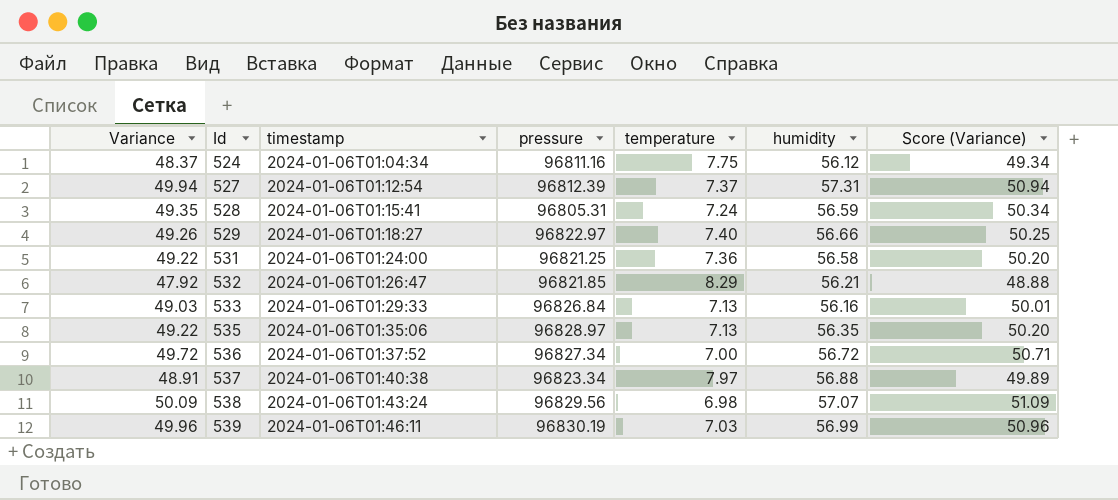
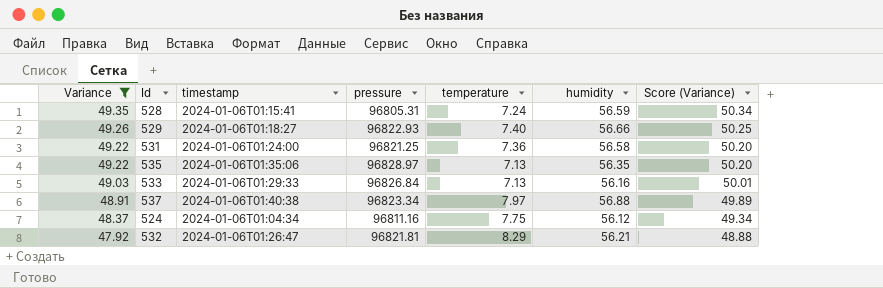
filter: none -> Variance <= 49.35
row order: Id ascending -> Variance descending
529 | pressure: 96822.97 -> 96822.93
532 | pressure: 96821.85 -> 96821.81

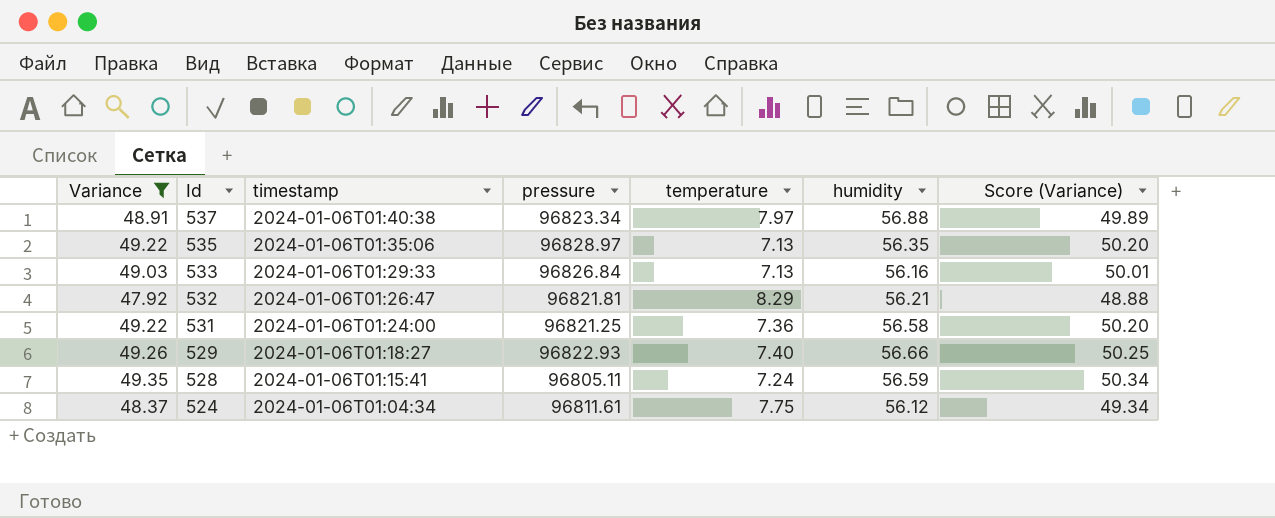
row order: Variance descending -> Id descending
528 | pressure: 96805.31 -> 96805.11
524 | pressure: 96811.16 -> 96811.61

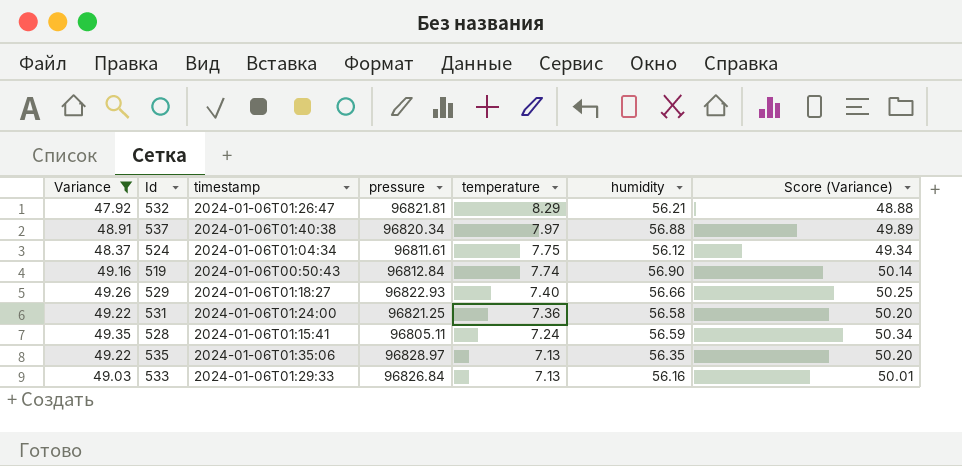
row order: Id descending -> temperature descending
537 | pressure: 96823.34 -> 96820.34
row 519: none -> 49.16 | 2024-01-06T00:50:43 | 96812.84 | 7.74 | 56.90 | 50.14

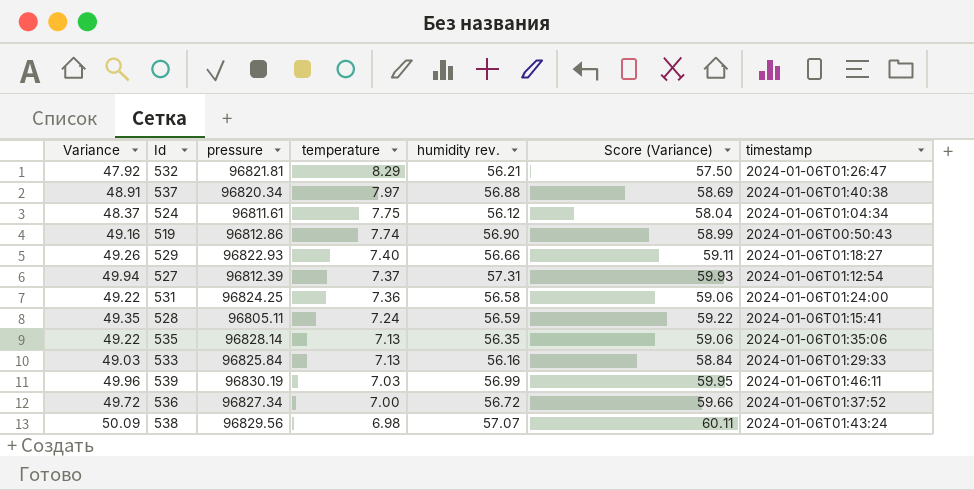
filter: Variance <= 49.35 -> none
column name: humidity -> humidity rev.
column Score (Variance) | formula: [Variance] * 1.02 -> [Variance] * 1.2
column timestamp | position: 3 -> 7
519 | pressure: 96812.84 -> 96812.86
531 | pressure: 96821.25 -> 96824.25
535 | pressure: 96828.97 -> 96828.14
533 | pressure: 96826.84 -> 96825.84

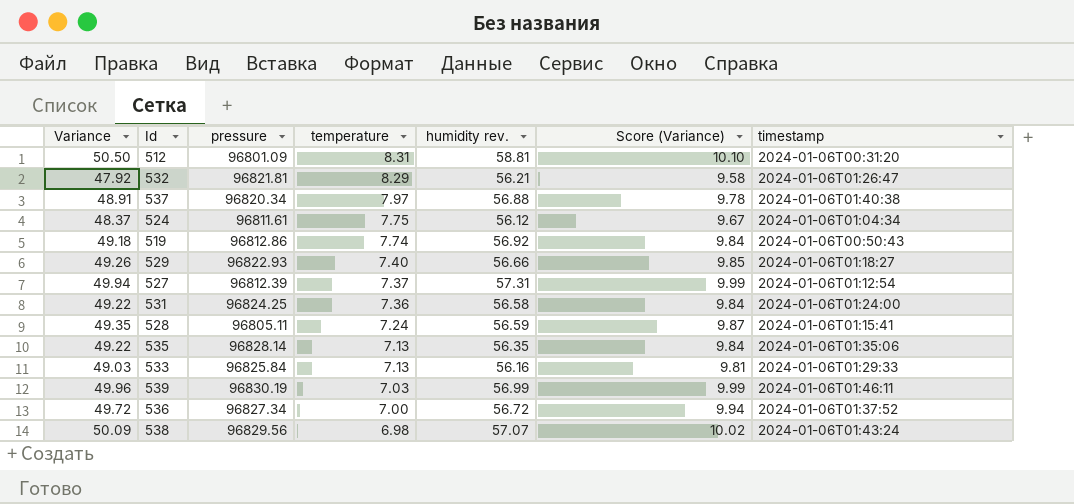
column Score (Variance) | formula: [Variance] * 1.2 -> [Variance] * 0.2
row 512: none -> 50.50 | 96801.09 | 8.31 | 58.81 | 10.10 | 2024-01-06T00:31:20
519 | Variance: 49.16 -> 49.18
519 | humidity rev.: 56.90 -> 56.92

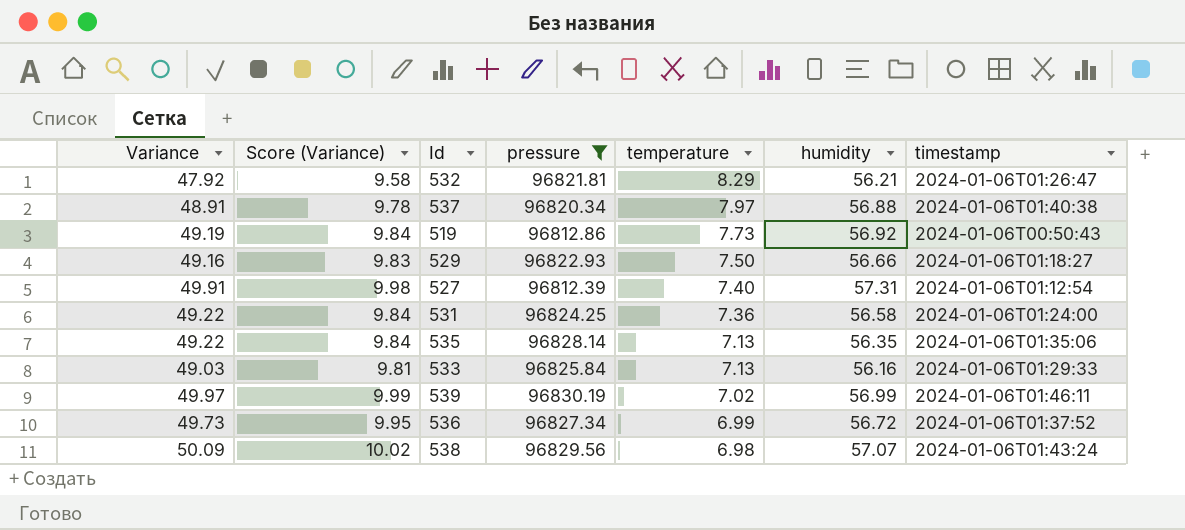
filter: none -> pressure >= 96812.39
column Score (Variance) | position: 6 -> 2
column name: humidity rev. -> humidity
519 | Variance: 49.18 -> 49.19
519 | temperature: 7.74 -> 7.73
529 | Variance: 49.26 -> 49.16
529 | Score (Variance): 9.85 -> 9.83
529 | temperature: 7.40 -> 7.50
527 | Variance: 49.94 -> 49.91
527 | Score (Variance): 9.99 -> 9.98
527 | temperature: 7.37 -> 7.40
539 | Variance: 49.96 -> 49.97
539 | temperature: 7.03 -> 7.02
536 | Variance: 49.72 -> 49.73
536 | Score (Variance): 9.94 -> 9.95
536 | temperature: 7.00 -> 6.99

